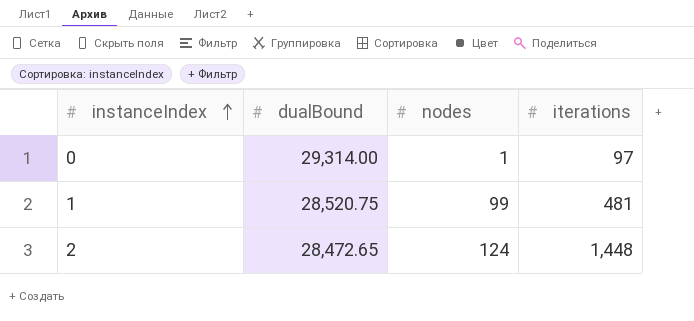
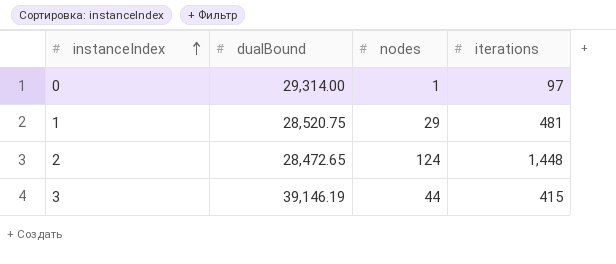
1 | nodes: 99 -> 29
row 3: none -> 39,146.19 | 44 | 415

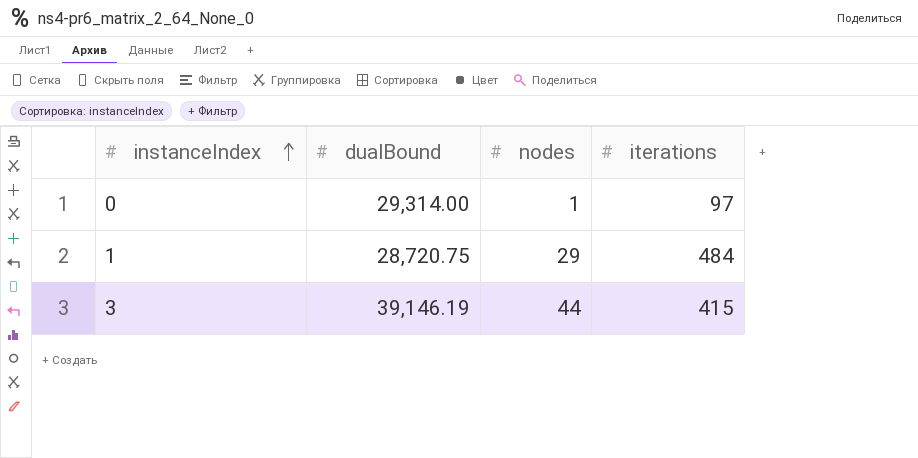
row 2: 28,472.65 | 124 | 1,448 -> none
1 | dualBound: 28,520.75 -> 28,720.75
1 | iterations: 481 -> 484

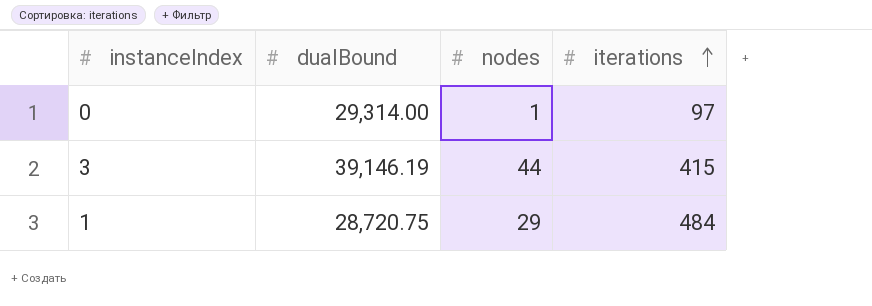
row order: instanceIndex ascending -> iterations ascending

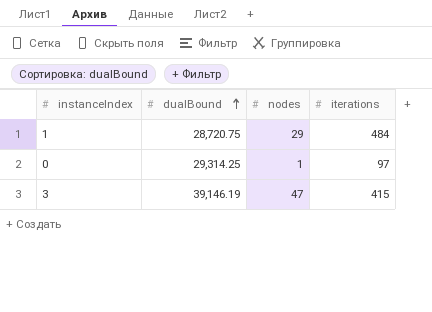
row order: iterations ascending -> dualBound ascending
0 | dualBound: 29,314.00 -> 29,314.25
3 | nodes: 44 -> 47

